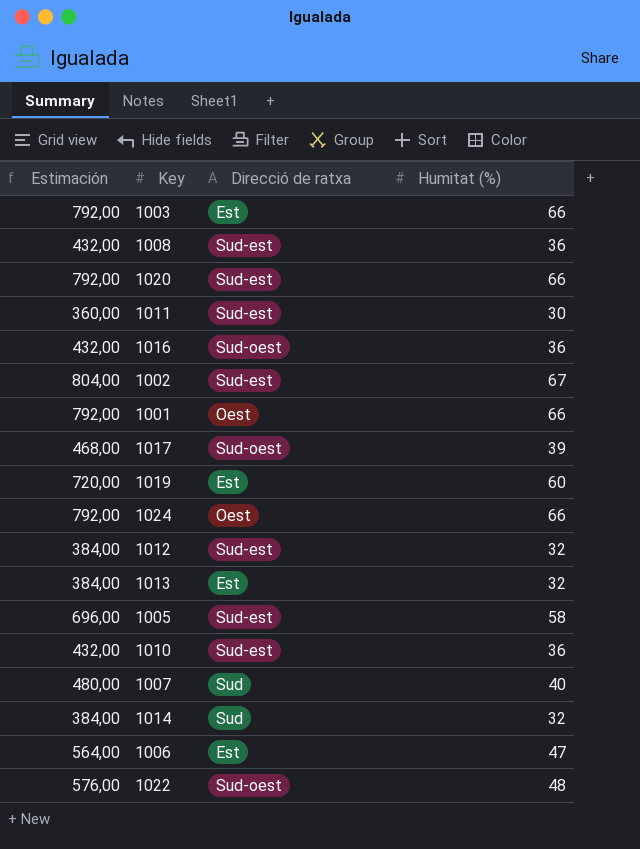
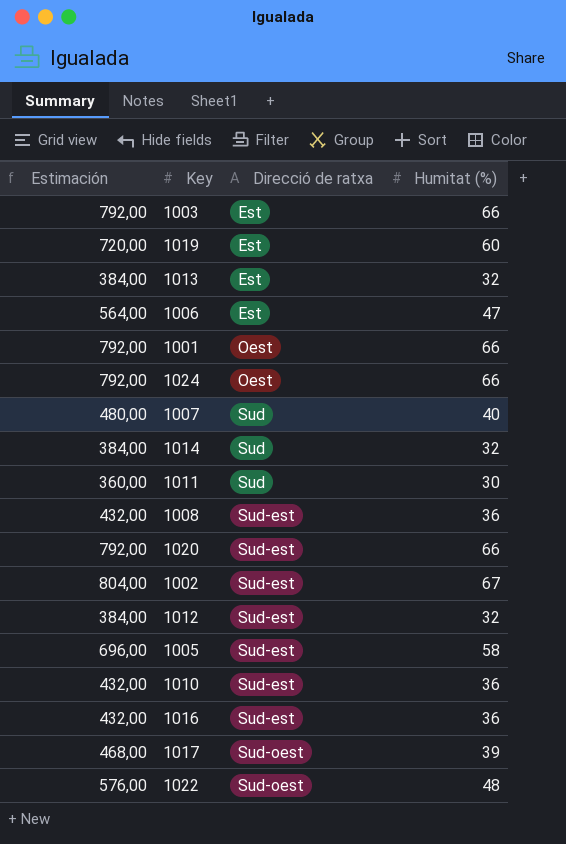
row order: none -> Direcció de ratxa ascending
1011 | Direcció de ratxa: Sud-est -> Sud
1016 | Direcció de ratxa: Sud-oest -> Sud-est

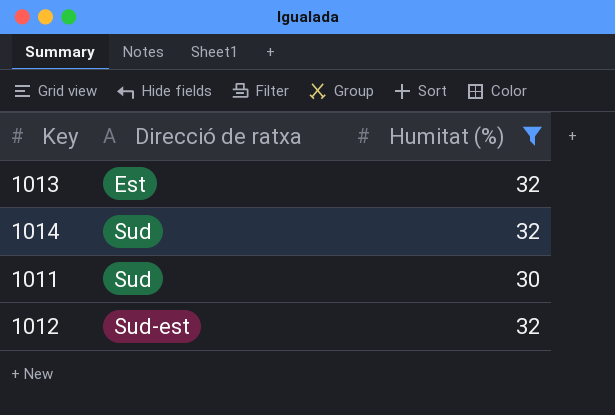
filter: none -> Humitat (%) <= 32
column Estimación | formula: [Humitat (%)] * 12 -> none

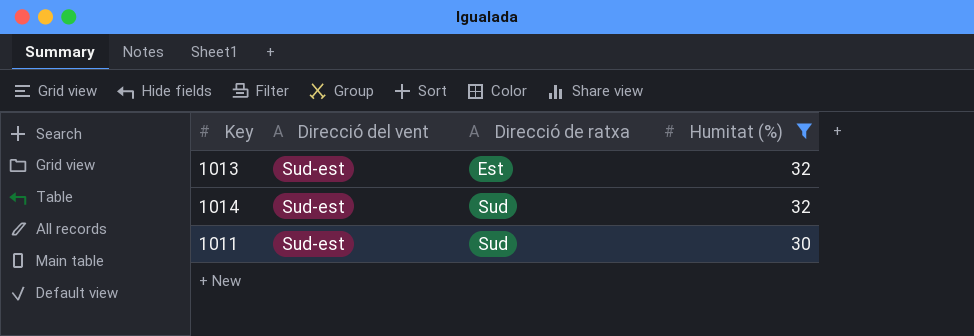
column Direcció del vent | position: none -> 2
row 1012: Sud-est | 32 -> none

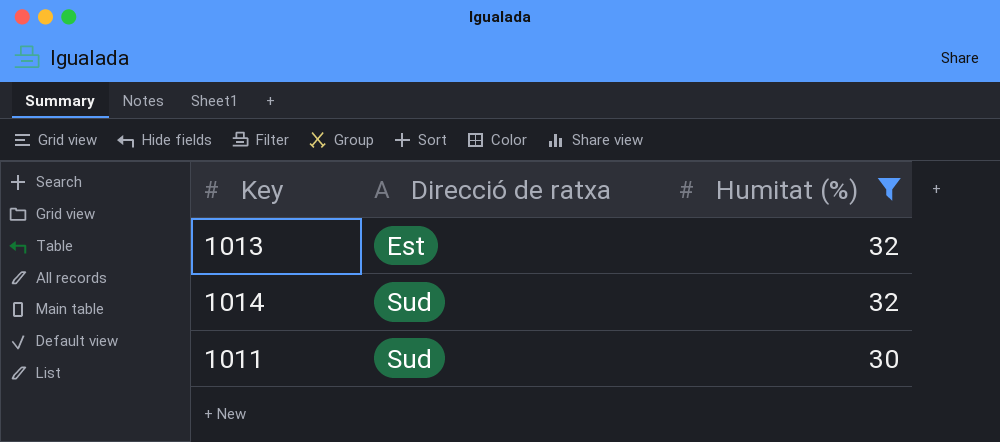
column Direcció del vent | position: 2 -> none

